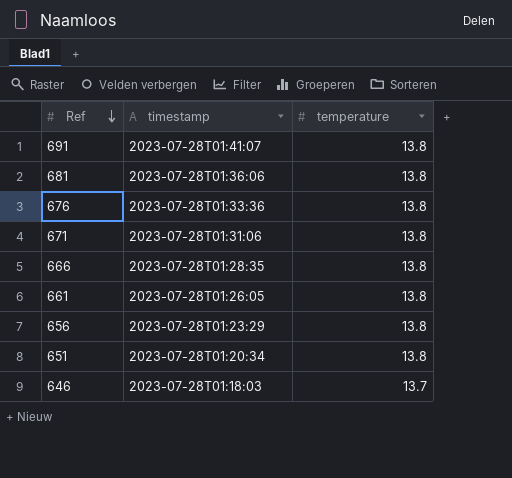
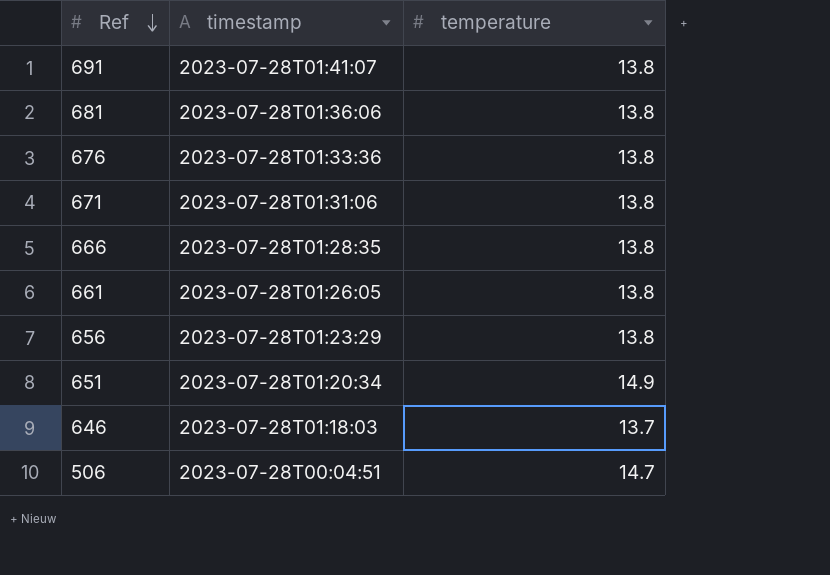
651 | temperature: 13.8 -> 14.9
row 506: none -> 2023-07-28T00:04:51 | 14.7

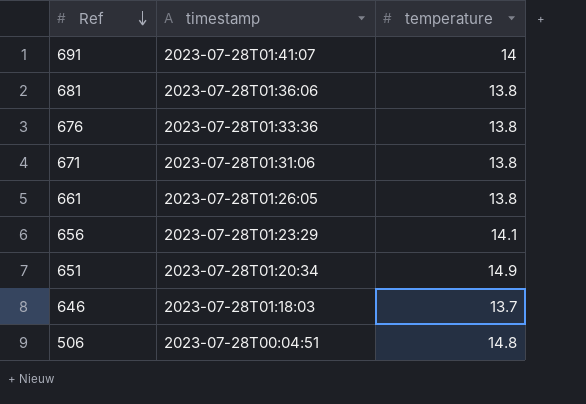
row 666: 2023-07-28T01:28:35 | 13.8 -> none
691 | temperature: 13.8 -> 14
656 | temperature: 13.8 -> 14.1
506 | temperature: 14.7 -> 14.8

